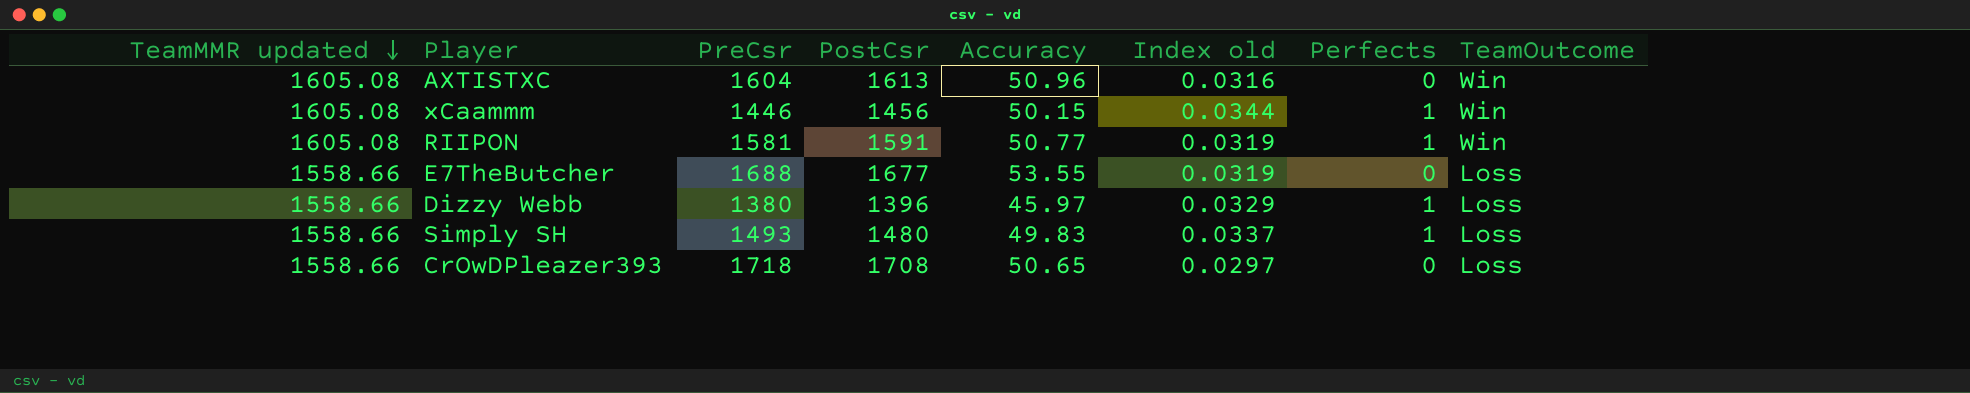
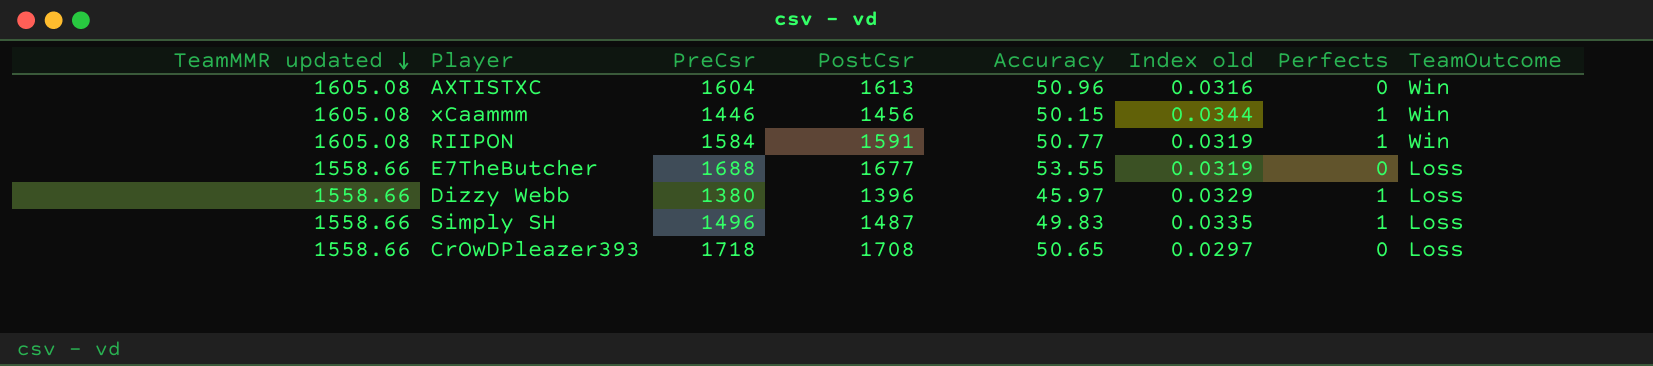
RIIPON | PreCsr: 1581 -> 1584
Simply SH | PreCsr: 1493 -> 1496
Simply SH | PostCsr: 1480 -> 1487
Simply SH | Index old: 0.0337 -> 0.0335

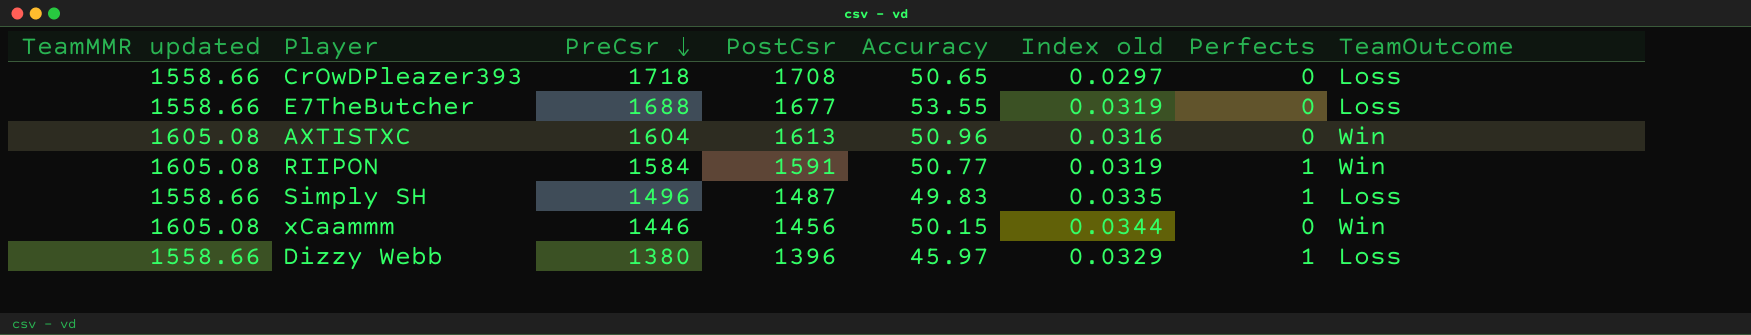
row order: TeamMMR updated descending -> PreCsr descending
xCaammm | Perfects: 1 -> 0

